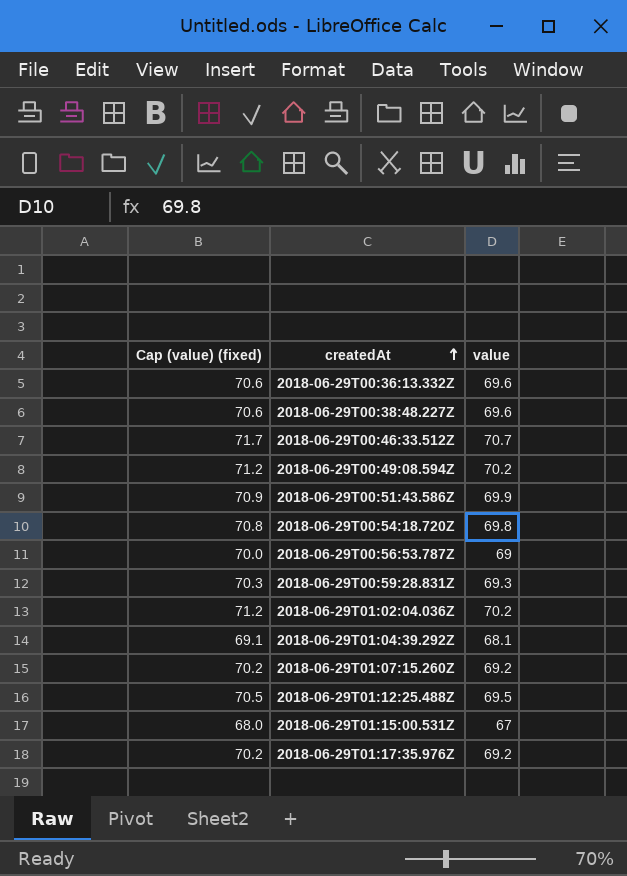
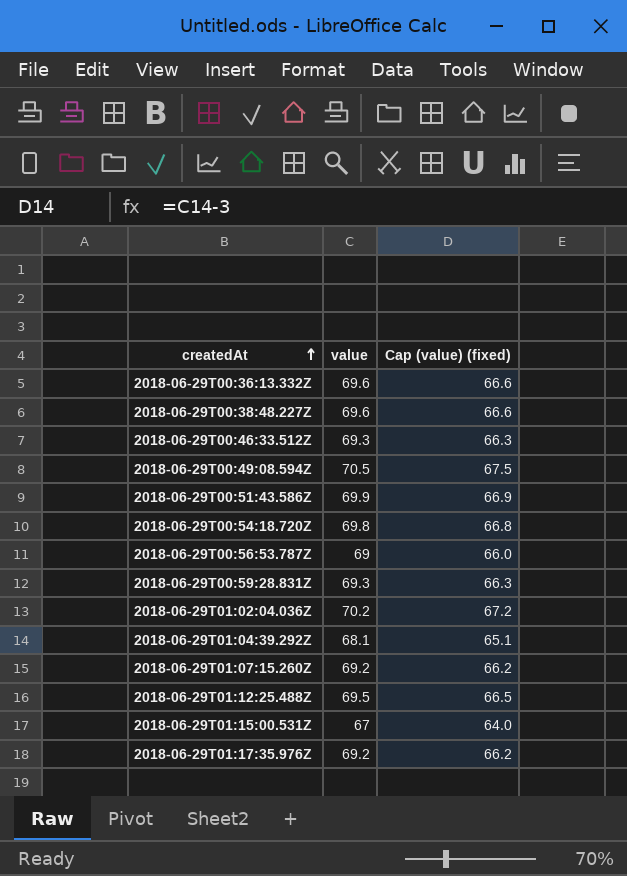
column Cap (value) (fixed) | formula: [value] + 1 -> [value] - 3
column Cap (value) (fixed) | position: 1 -> 3
2018-06-29T00:46:33.512Z | value: 70.7 -> 69.3
2018-06-29T00:49:08.594Z | value: 70.2 -> 70.5

